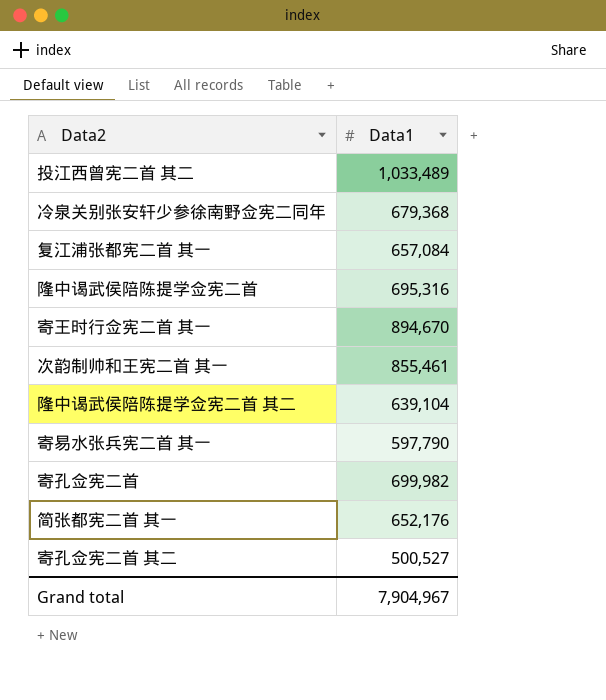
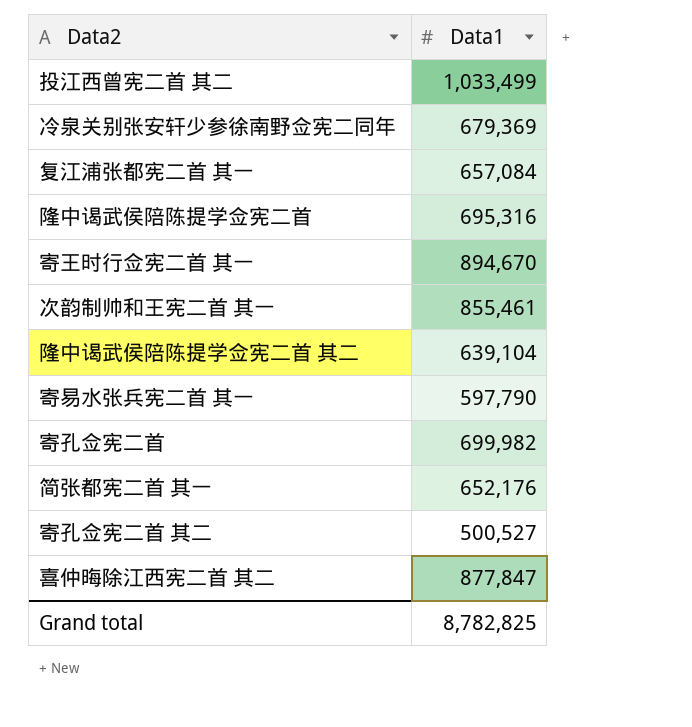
投江西曾宪二首 其二 | Data1: 1,033,489 -> 1,033,499
冷泉关别张安轩少参徐南野佥宪二同年 | Data1: 679,368 -> 679,369
row 喜仲晦除江西宪二首 其二: none -> 877,847
Grand total | Data1: 7,904,967 -> 8,782,825

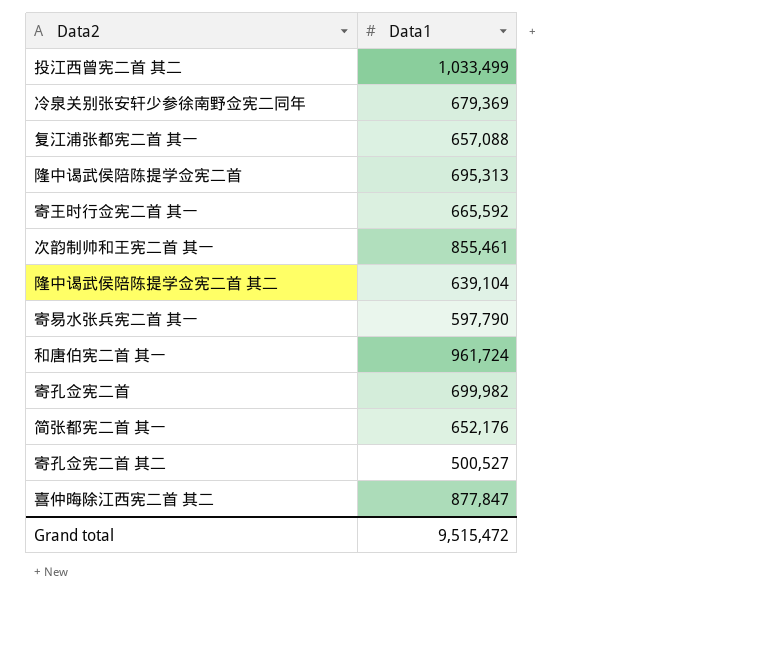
复江浦张都宪二首 其一 | Data1: 657,084 -> 657,088
隆中谒武侯陪陈提学佥宪二首 | Data1: 695,316 -> 695,313
寄王时行佥宪二首 其一 | Data1: 894,670 -> 665,592
row 和唐伯宪二首 其一: none -> 961,724
Grand total | Data1: 8,782,825 -> 9,515,472

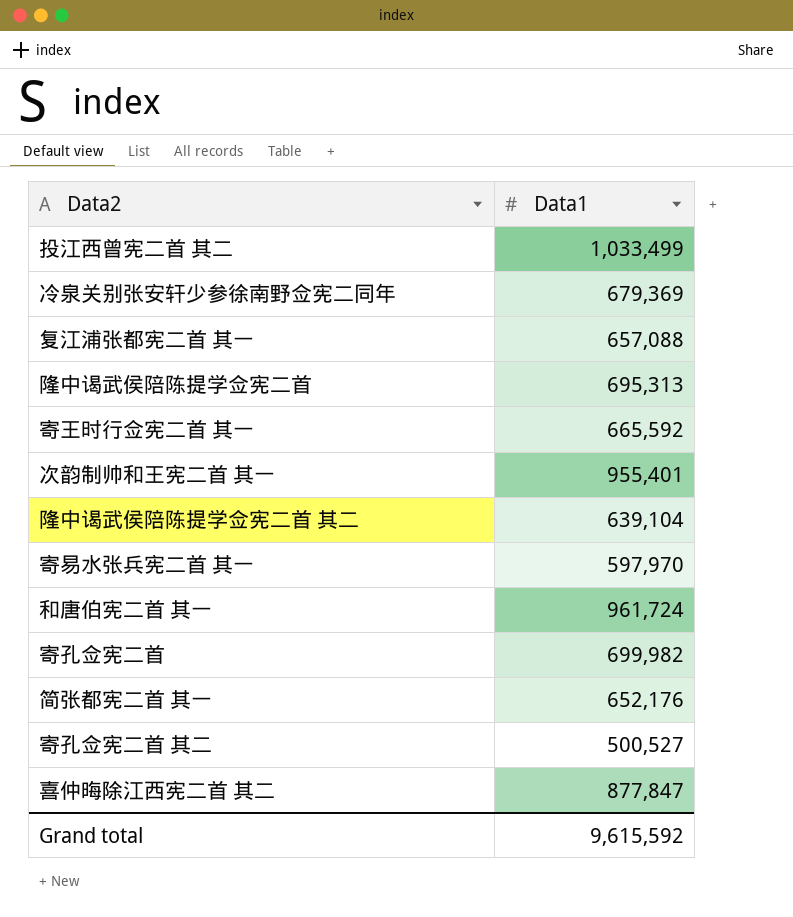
次韵制帅和王宪二首 其一 | Data1: 855,461 -> 955,401
寄易水张兵宪二首 其一 | Data1: 597,790 -> 597,970
Grand total | Data1: 9,515,472 -> 9,615,592

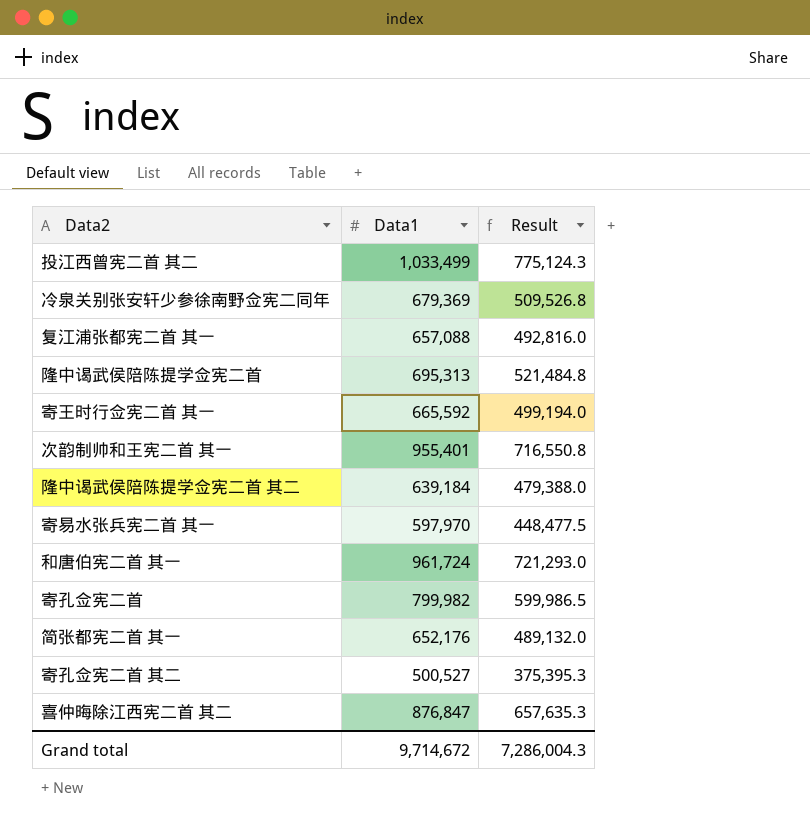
column Result | formula: none -> [Data1] * 0.75
隆中谒武侯陪陈提学佥宪二首 其二 | Data1: 639,104 -> 639,184
寄孔佥宪二首 | Data1: 699,982 -> 799,982
喜仲晦除江西宪二首 其二 | Data1: 877,847 -> 876,847
Grand total | Data1: 9,615,592 -> 9,714,672

